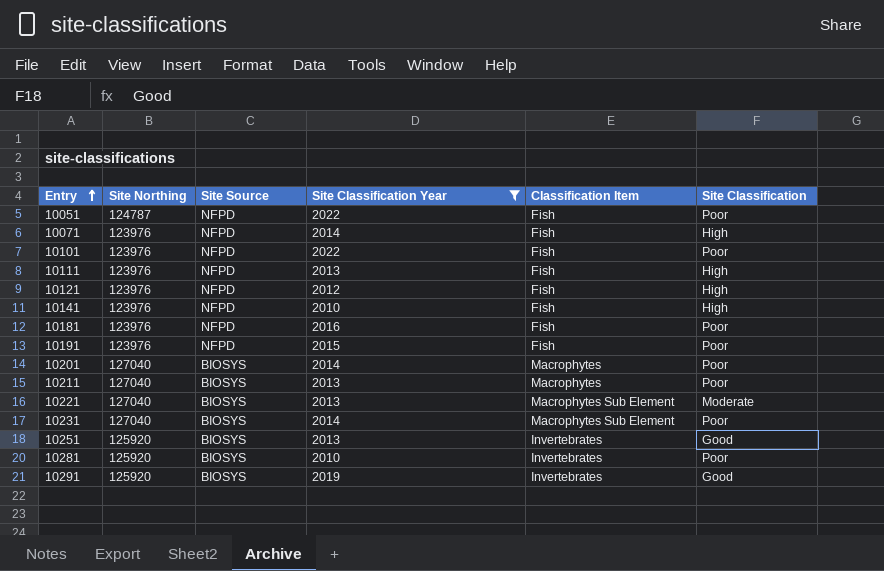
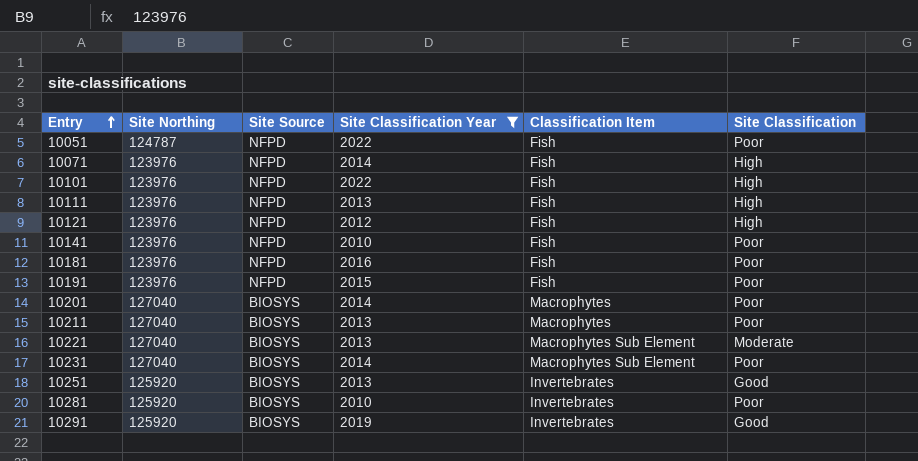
10101 | Site Classification: Poor -> High
10141 | Site Classification: High -> Poor

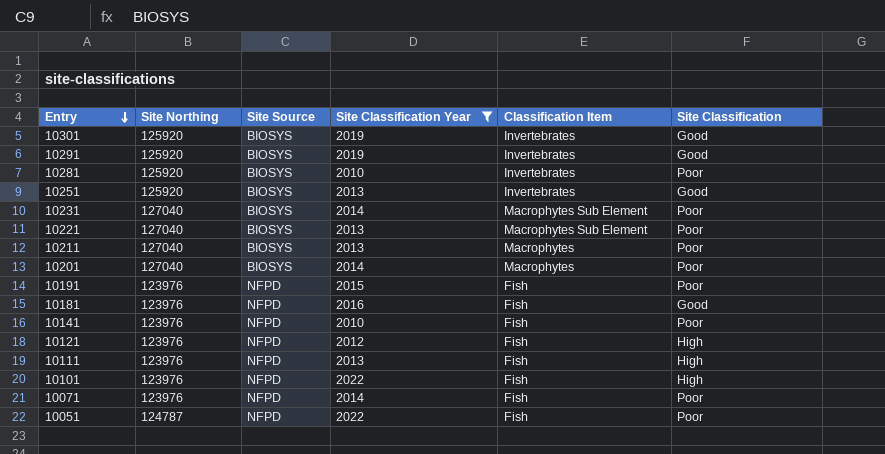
row order: Entry ascending -> Entry descending
row 10301: none -> 125920 | BIOSYS | 2019 | Invertebrates | Good
10221 | Site Classification: Moderate -> Poor
10181 | Site Classification: Poor -> Good
10071 | Site Classification: High -> Poor

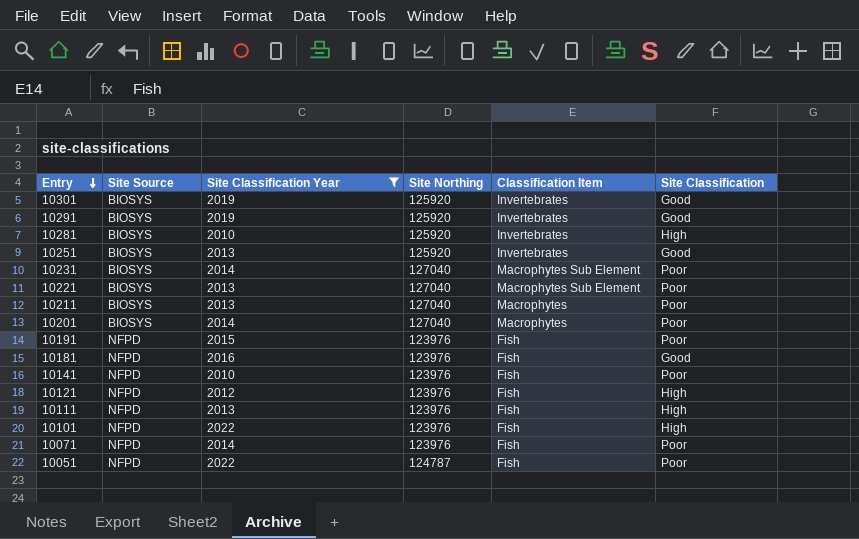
column Site Northing | position: 2 -> 4
10281 | Site Classification: Poor -> High

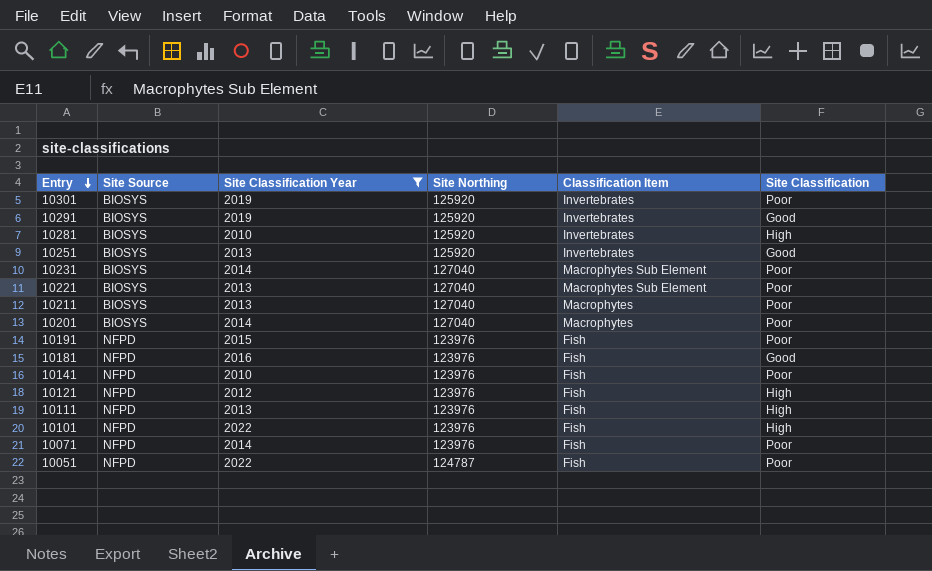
10301 | Site Classification: Good -> Poor

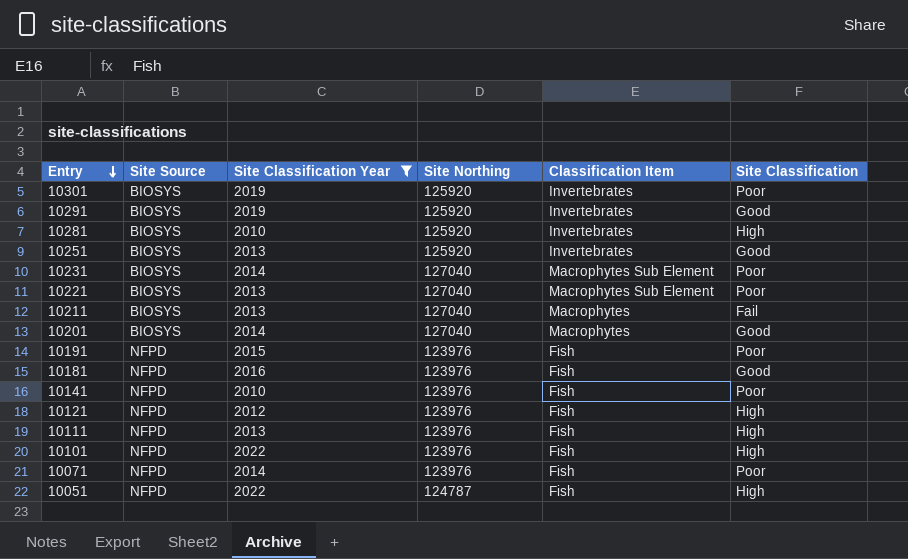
10211 | Site Classification: Poor -> Fail
10201 | Site Classification: Poor -> Good
10051 | Site Classification: Poor -> High

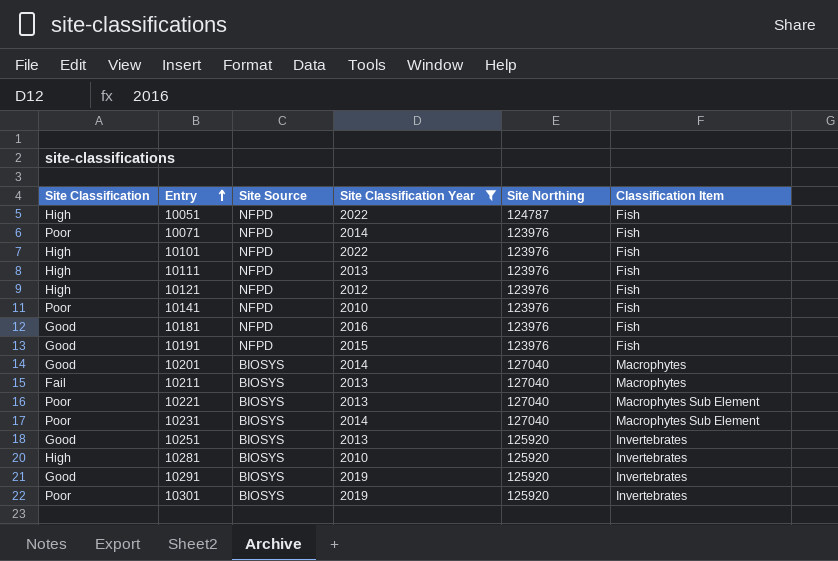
row order: Entry descending -> Entry ascending
column Site Classification | position: 6 -> 1
10191 | Site Classification: Poor -> Good

